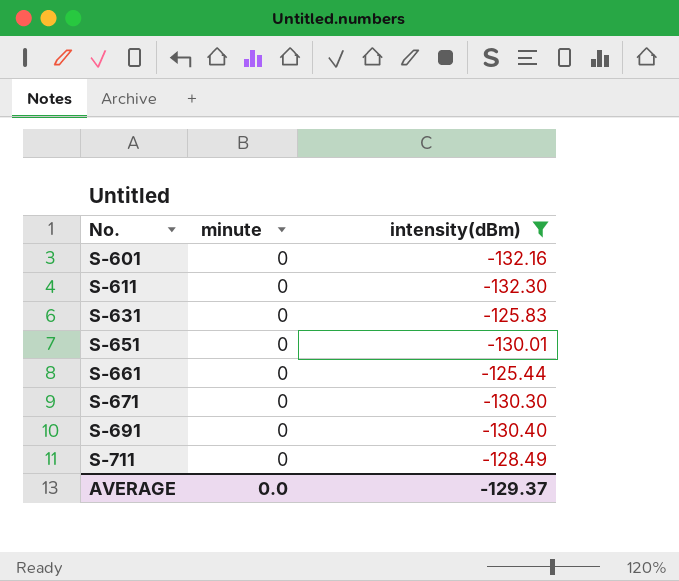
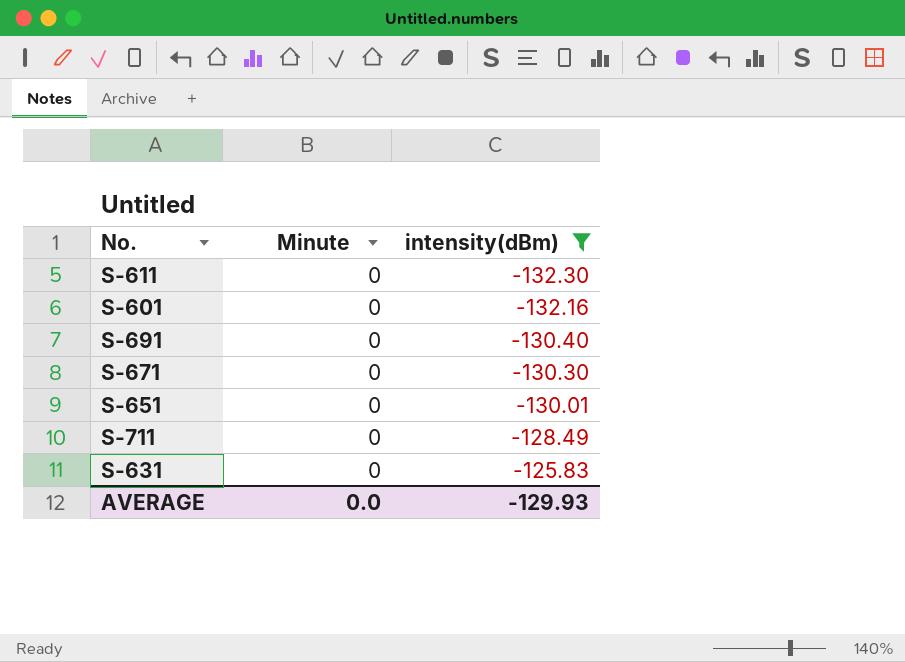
row order: No. ascending -> intensity(dBm) ascending
column name: minute -> Minute
row S-661: 0 | -125.44 -> none
AVERAGE | intensity(dBm): -129.37 -> -129.93

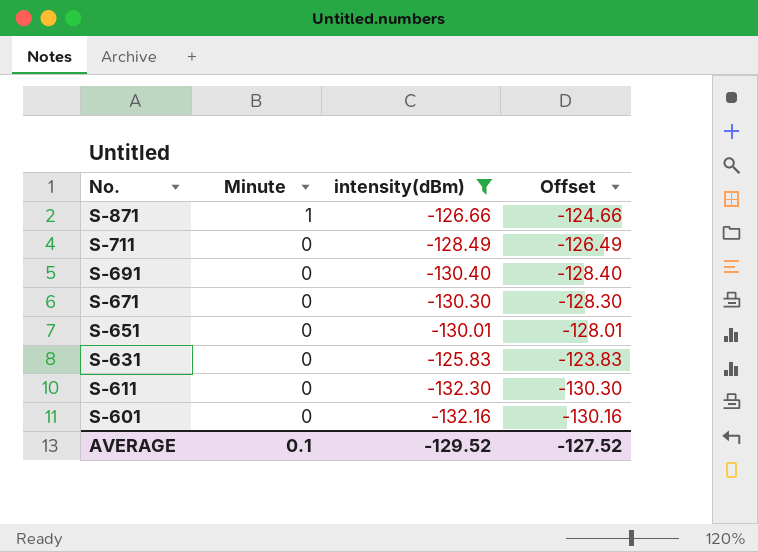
row order: intensity(dBm) ascending -> No. descending
column Offset | formula: none -> [intensity(dBm)] + 2
row S-871: none -> 1 | -126.66 | -124.66
AVERAGE | Minute: 0.0 -> 0.1
AVERAGE | intensity(dBm): -129.93 -> -129.52

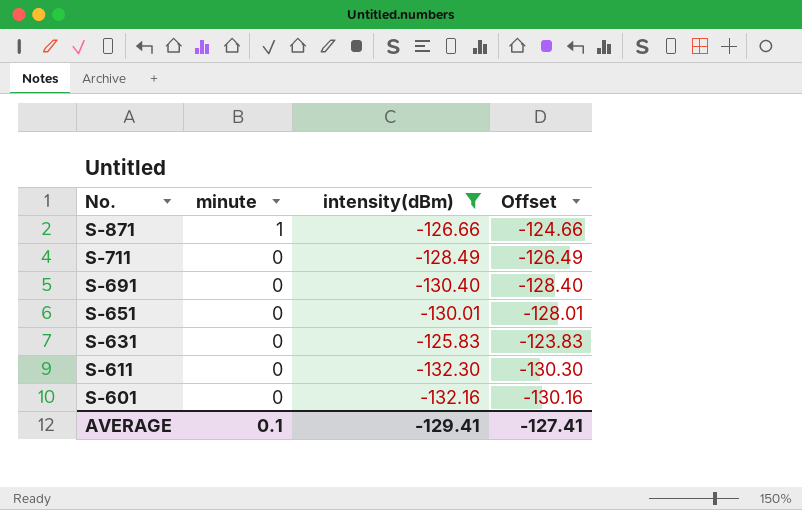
column name: Minute -> minute
row S-671: 0 | -130.30 | -128.30 -> none
AVERAGE | intensity(dBm): -129.52 -> -129.41
AVERAGE | Offset: -127.52 -> -127.41

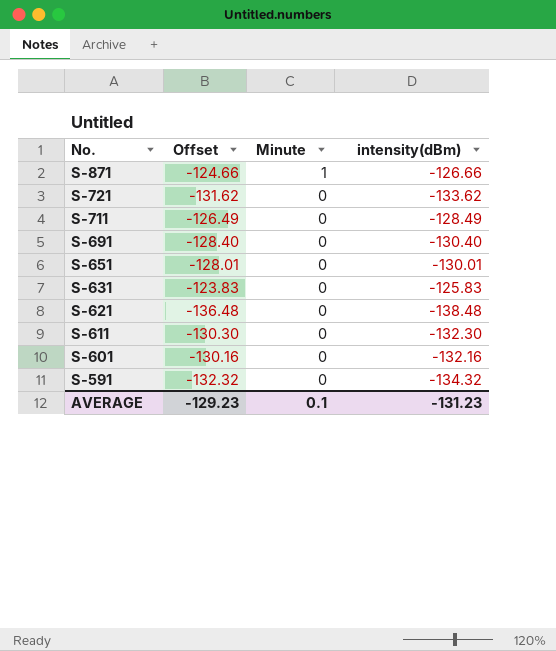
filter: intensity(dBm) >= -132.30 -> none
column Offset | position: 4 -> 2
column name: minute -> Minute
AVERAGE | Offset: -127.41 -> -129.23
AVERAGE | intensity(dBm): -129.41 -> -131.23

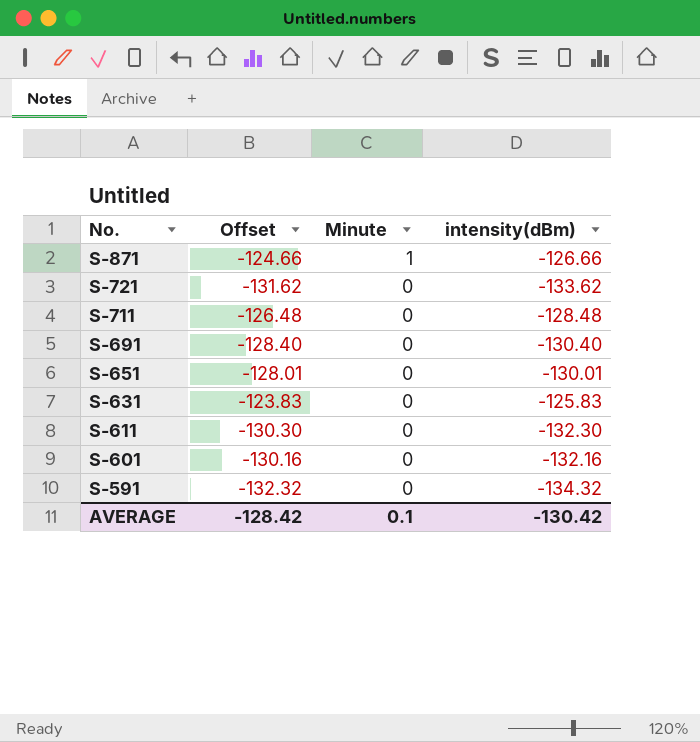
row S-621: -136.48 | 0 | -138.48 -> none
S-711 | Offset: -126.49 -> -126.48
S-711 | intensity(dBm): -128.49 -> -128.48
AVERAGE | Offset: -129.23 -> -128.42
AVERAGE | intensity(dBm): -131.23 -> -130.42

